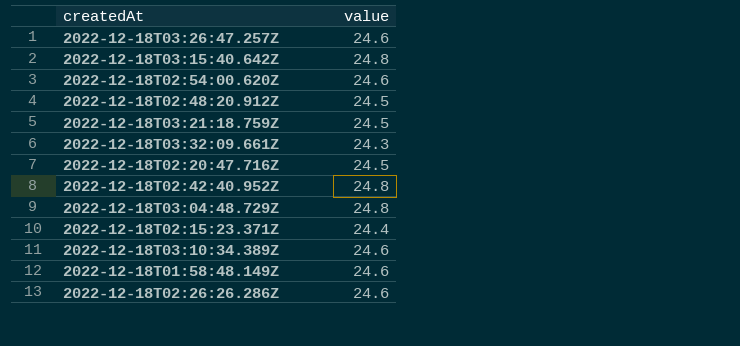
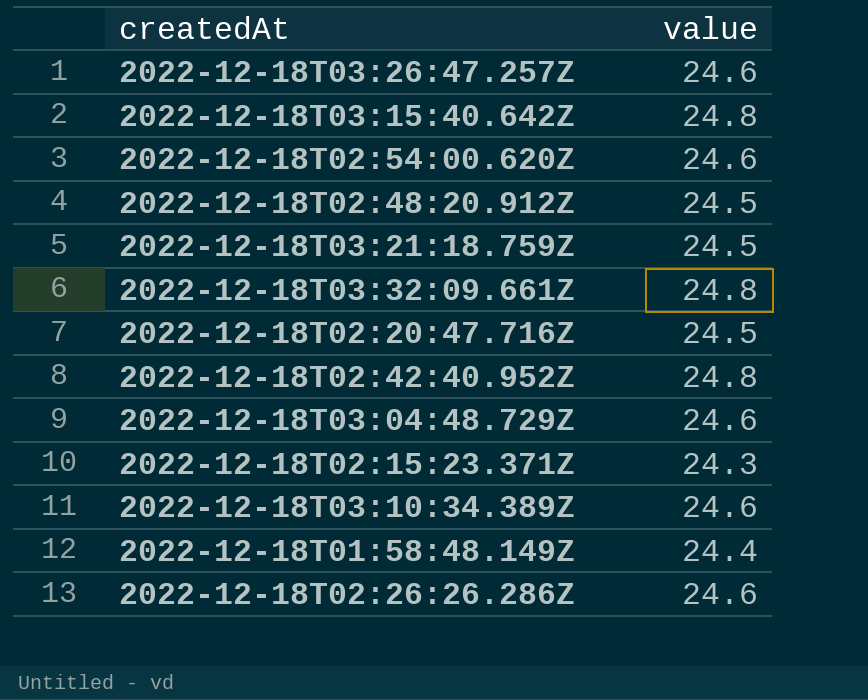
2022-12-18T03:32:09.661Z | value: 24.3 -> 24.8
2022-12-18T03:04:48.729Z | value: 24.8 -> 24.6
2022-12-18T02:15:23.371Z | value: 24.4 -> 24.3
2022-12-18T01:58:48.149Z | value: 24.6 -> 24.4

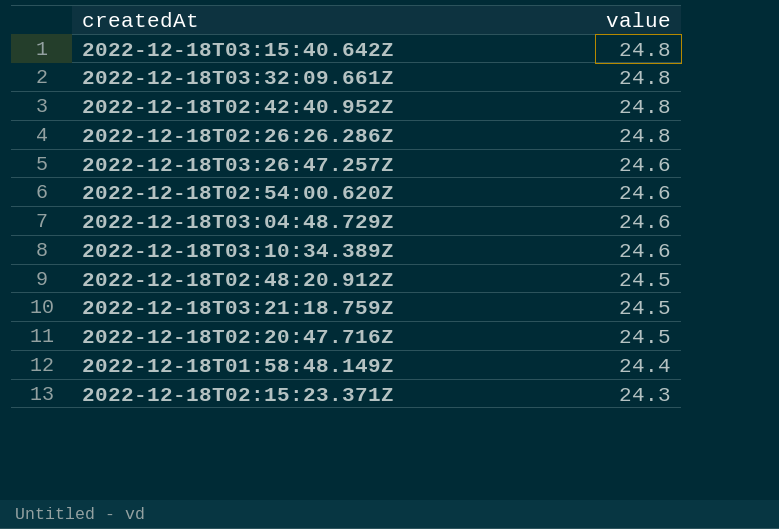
row order: none -> value descending
2022-12-18T02:26:26.286Z | value: 24.6 -> 24.8

